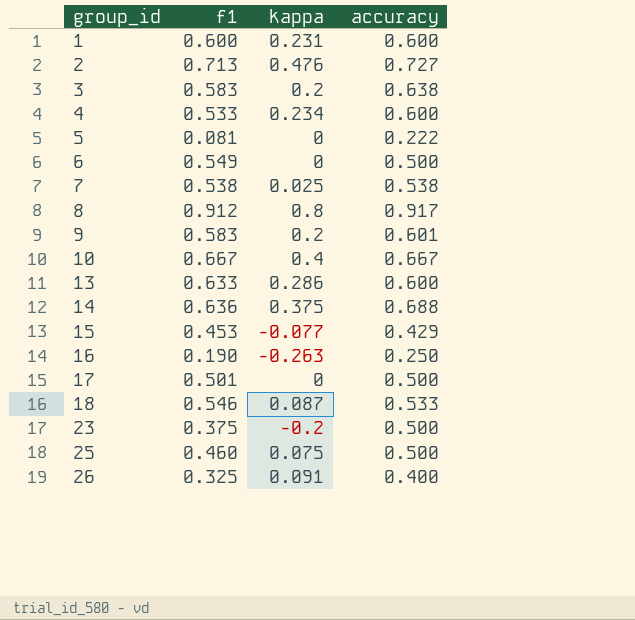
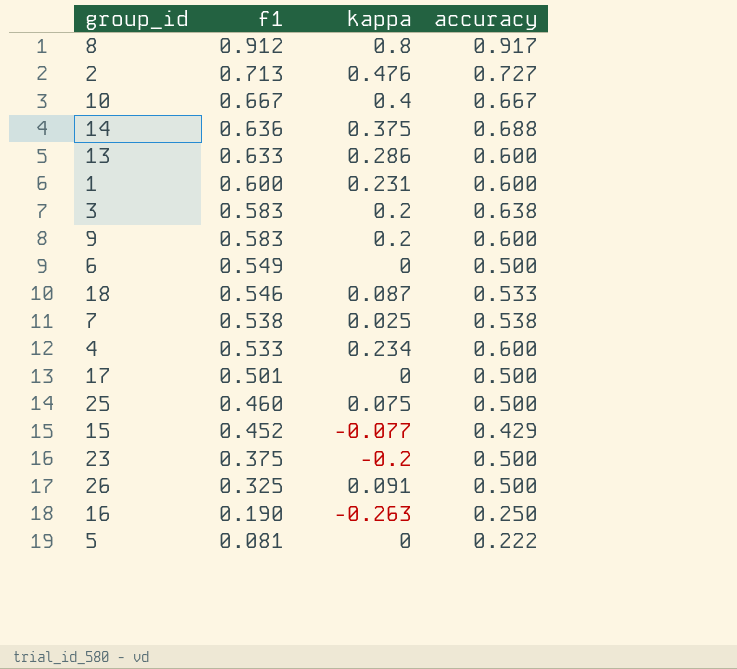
row order: group_id ascending -> f1 descending
9 | accuracy: 0.601 -> 0.600
15 | f1: 0.453 -> 0.452
26 | accuracy: 0.400 -> 0.500

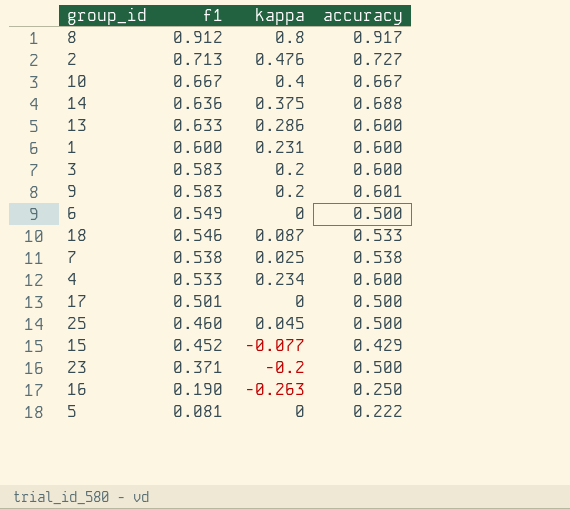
row 26: 0.325 | 0.091 | 0.500 -> none
3 | accuracy: 0.638 -> 0.600
9 | accuracy: 0.600 -> 0.601
25 | kappa: 0.075 -> 0.045
23 | f1: 0.375 -> 0.371

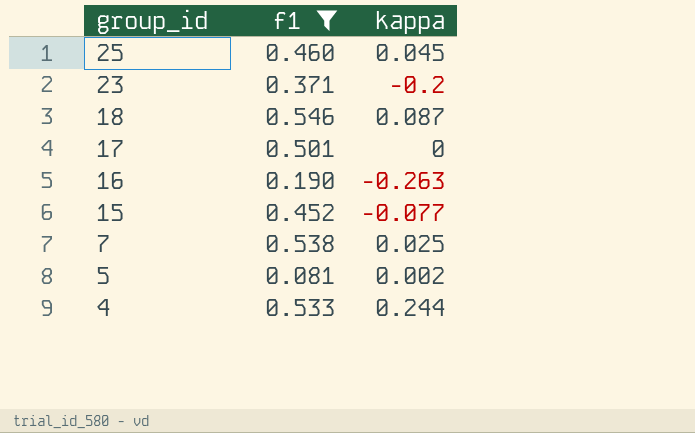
filter: none -> f1 <= 0.546
row order: f1 descending -> group_id descending
column accuracy | position: 4 -> none
5 | kappa: 0 -> 0.002
4 | kappa: 0.234 -> 0.244

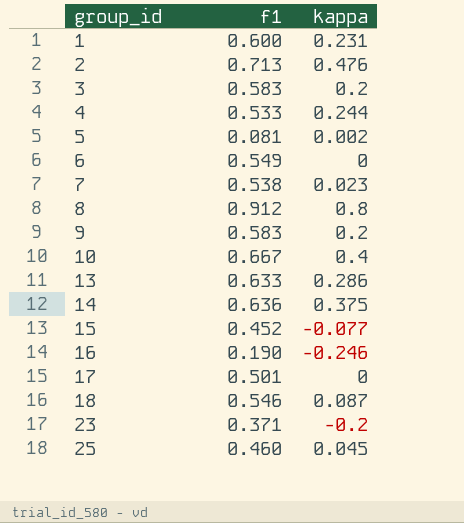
filter: f1 <= 0.546 -> none
row order: group_id descending -> group_id ascending
7 | kappa: 0.025 -> 0.023
16 | kappa: -0.263 -> -0.246

